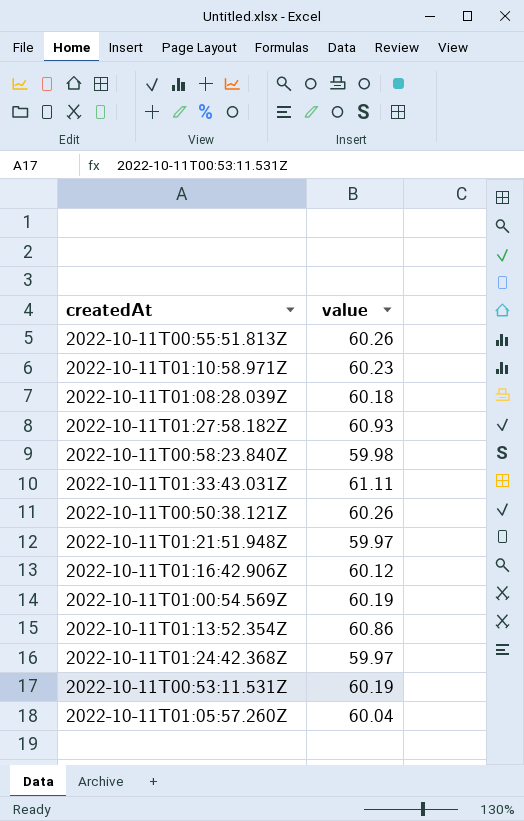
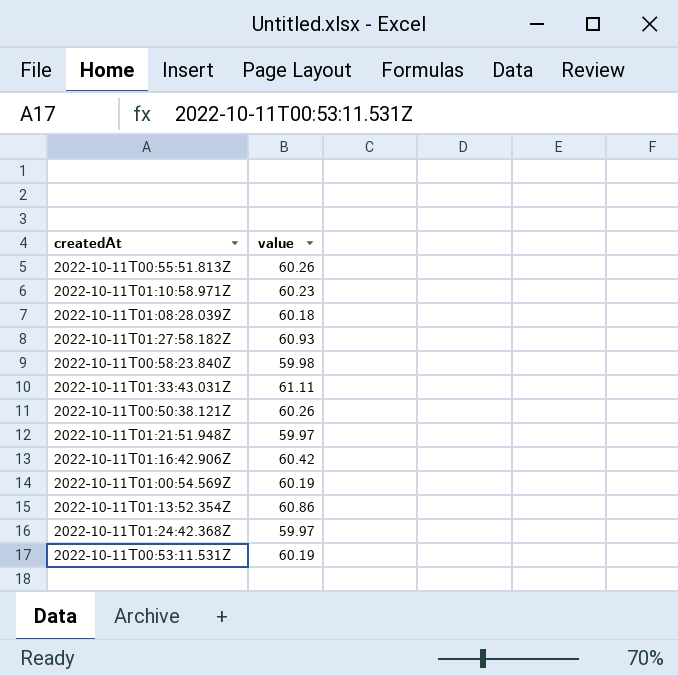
row 2022-10-11T01:05:57.260Z: 60.04 -> none
2022-10-11T01:16:42.906Z | value: 60.12 -> 60.42

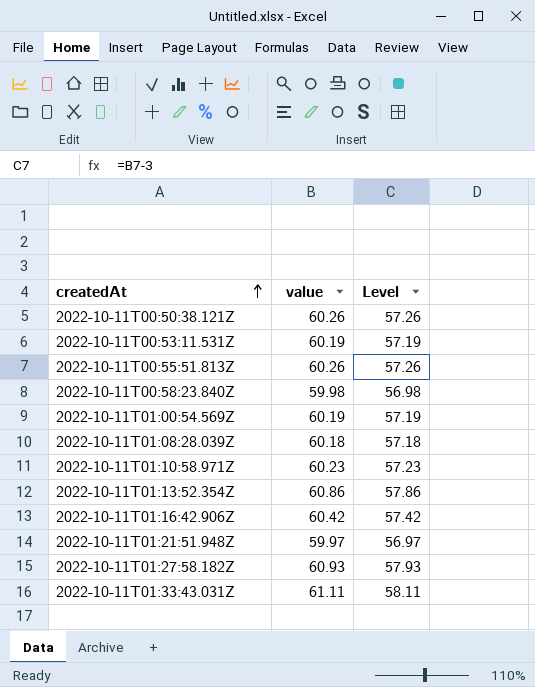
row order: none -> createdAt ascending
column Level | formula: none -> [value] - 3
row 2022-10-11T01:24:42.368Z: 59.97 -> none

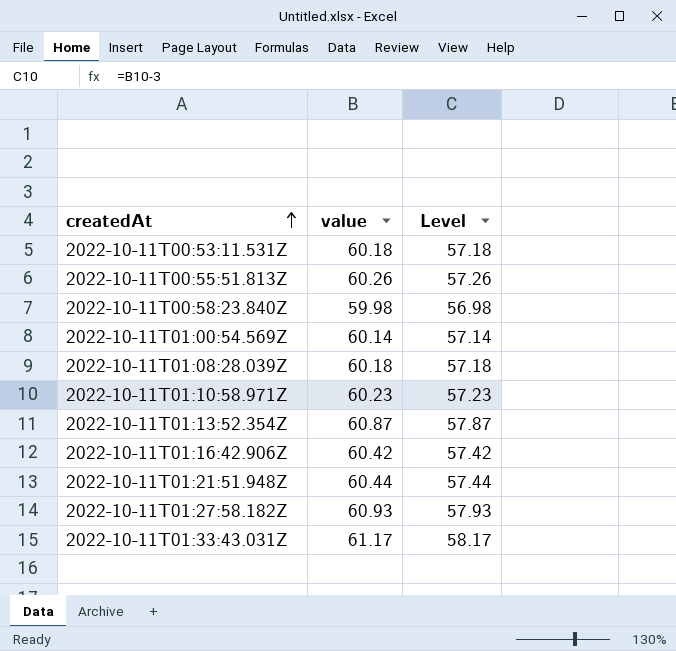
row 2022-10-11T00:50:38.121Z: 60.26 | 57.26 -> none
2022-10-11T00:53:11.531Z | value: 60.19 -> 60.18
2022-10-11T00:53:11.531Z | Level: 57.19 -> 57.18
2022-10-11T01:00:54.569Z | value: 60.19 -> 60.14
2022-10-11T01:00:54.569Z | Level: 57.19 -> 57.14
2022-10-11T01:13:52.354Z | value: 60.86 -> 60.87
2022-10-11T01:13:52.354Z | Level: 57.86 -> 57.87
2022-10-11T01:21:51.948Z | value: 59.97 -> 60.44
2022-10-11T01:21:51.948Z | Level: 56.97 -> 57.44
2022-10-11T01:33:43.031Z | value: 61.11 -> 61.17
2022-10-11T01:33:43.031Z | Level: 58.11 -> 58.17

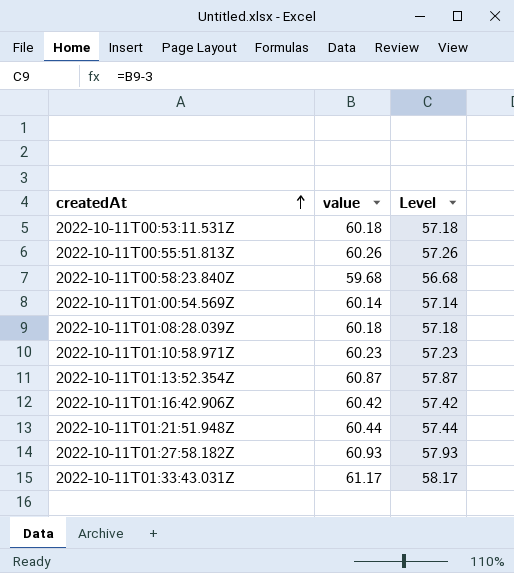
2022-10-11T00:58:23.840Z | value: 59.98 -> 59.68
2022-10-11T00:58:23.840Z | Level: 56.98 -> 56.68

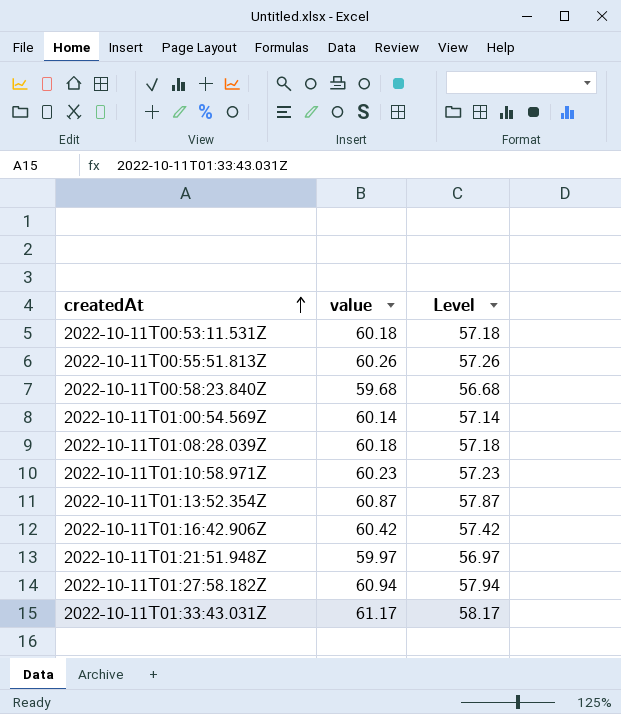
2022-10-11T01:21:51.948Z | value: 60.44 -> 59.97
2022-10-11T01:21:51.948Z | Level: 57.44 -> 56.97
2022-10-11T01:27:58.182Z | value: 60.93 -> 60.94
2022-10-11T01:27:58.182Z | Level: 57.93 -> 57.94

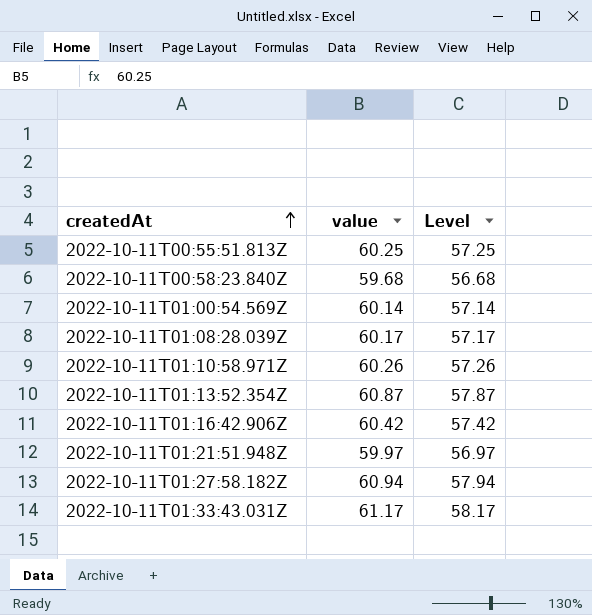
row 2022-10-11T00:53:11.531Z: 60.18 | 57.18 -> none
2022-10-11T00:55:51.813Z | value: 60.26 -> 60.25
2022-10-11T00:55:51.813Z | Level: 57.26 -> 57.25
2022-10-11T01:08:28.039Z | value: 60.18 -> 60.17
2022-10-11T01:08:28.039Z | Level: 57.18 -> 57.17
2022-10-11T01:10:58.971Z | value: 60.23 -> 60.26
2022-10-11T01:10:58.971Z | Level: 57.23 -> 57.26

